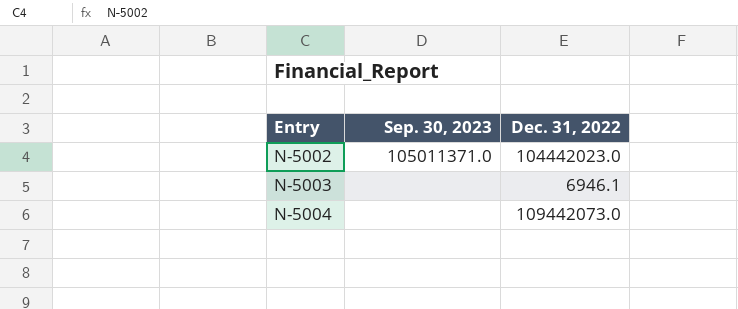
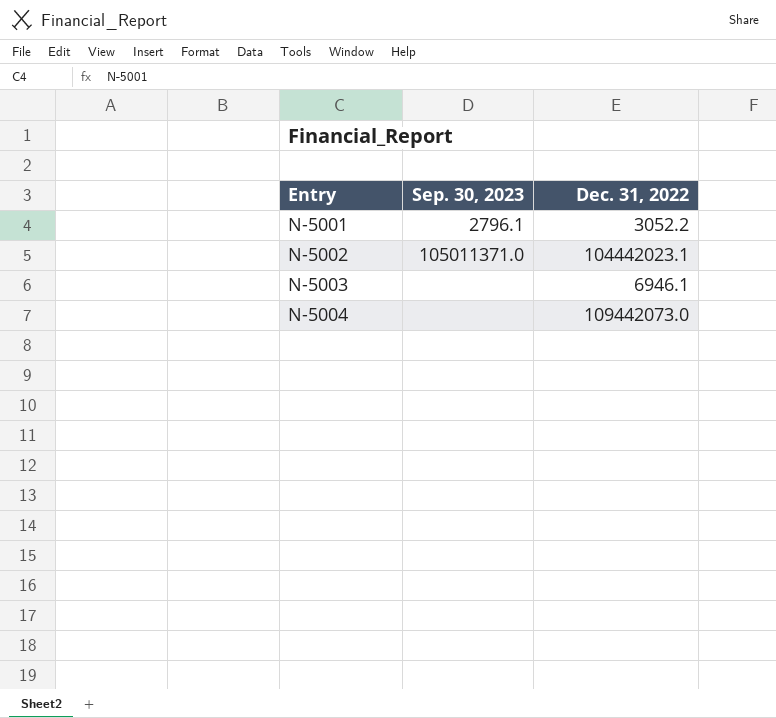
row N-5001: none -> 2796.1 | 3052.2
N-5002 | Dec. 31, 2022: 104442023.0 -> 104442023.1

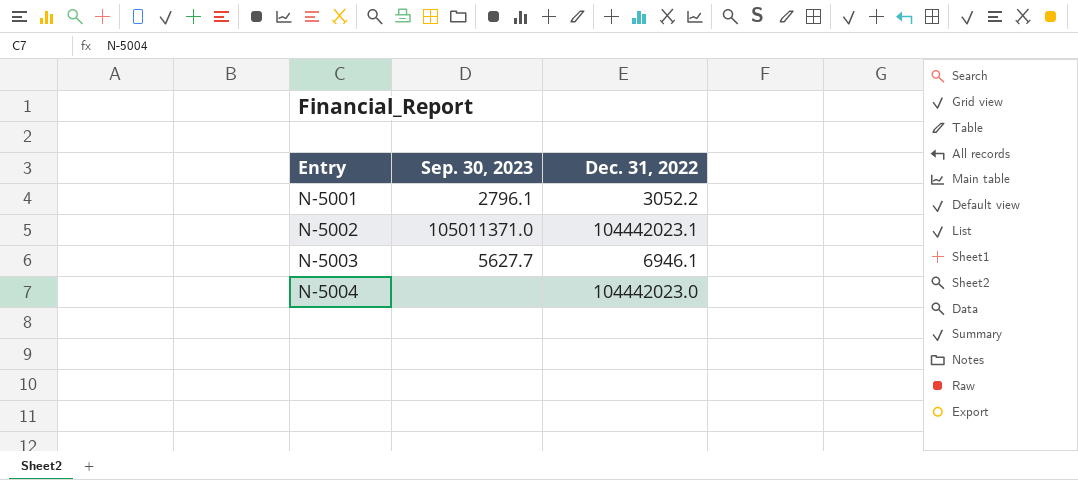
N-5003 | Sep. 30, 2023: none -> 5627.7
N-5004 | Dec. 31, 2022: 109442073.0 -> 104442023.0

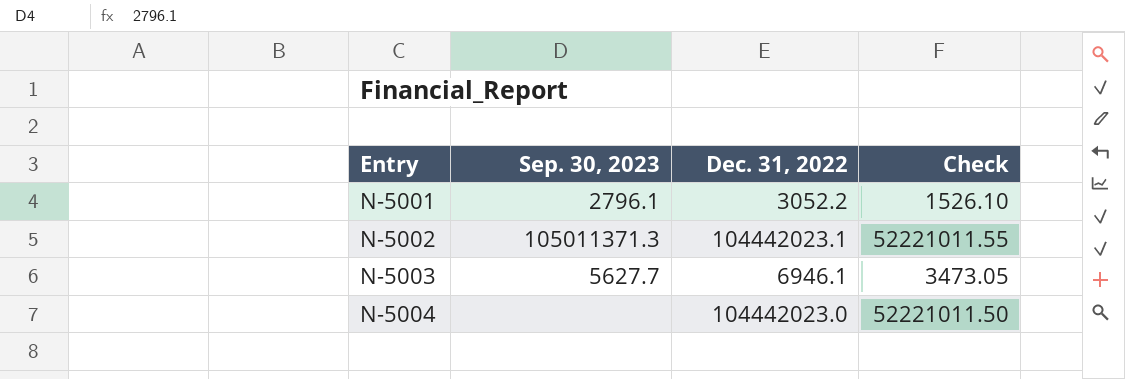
column Check | formula: none -> [Dec. 31, 2022] * 0.5
N-5002 | Sep. 30, 2023: 105011371.0 -> 105011371.3

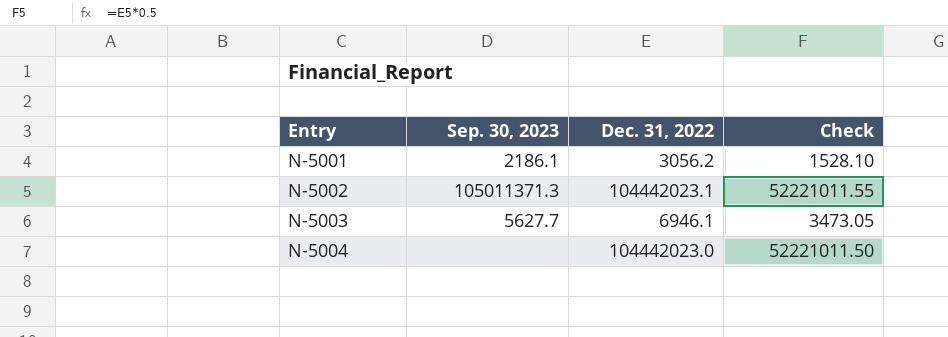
N-5001 | Sep. 30, 2023: 2796.1 -> 2186.1
N-5001 | Dec. 31, 2022: 3052.2 -> 3056.2
N-5001 | Check: 1526.10 -> 1528.10

